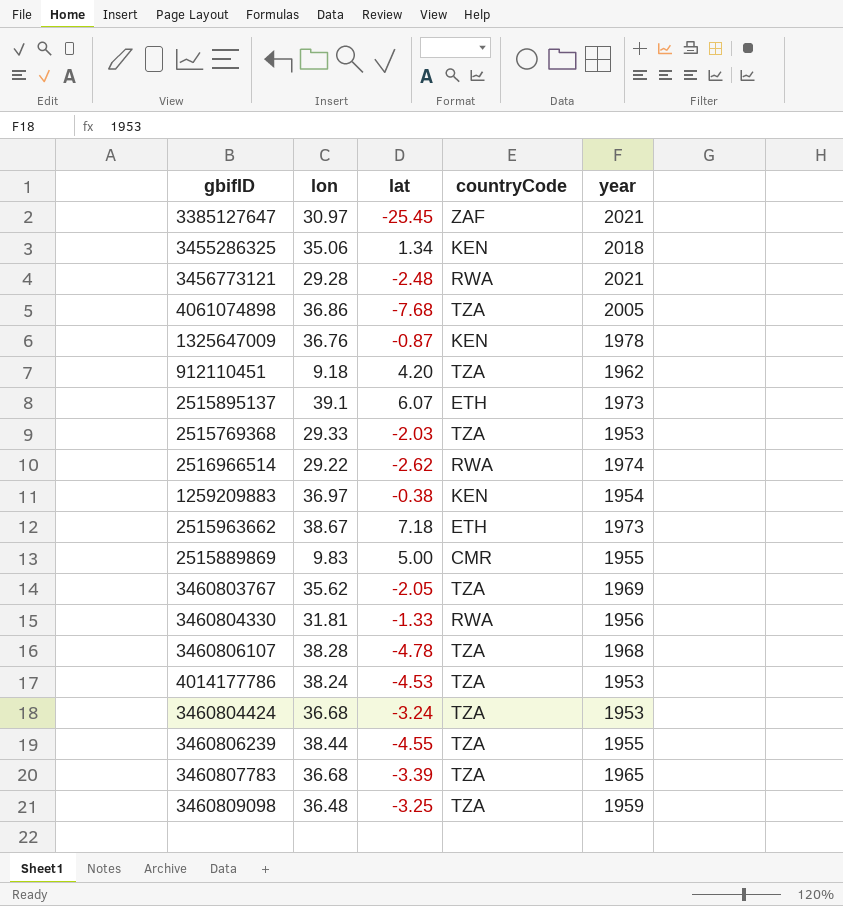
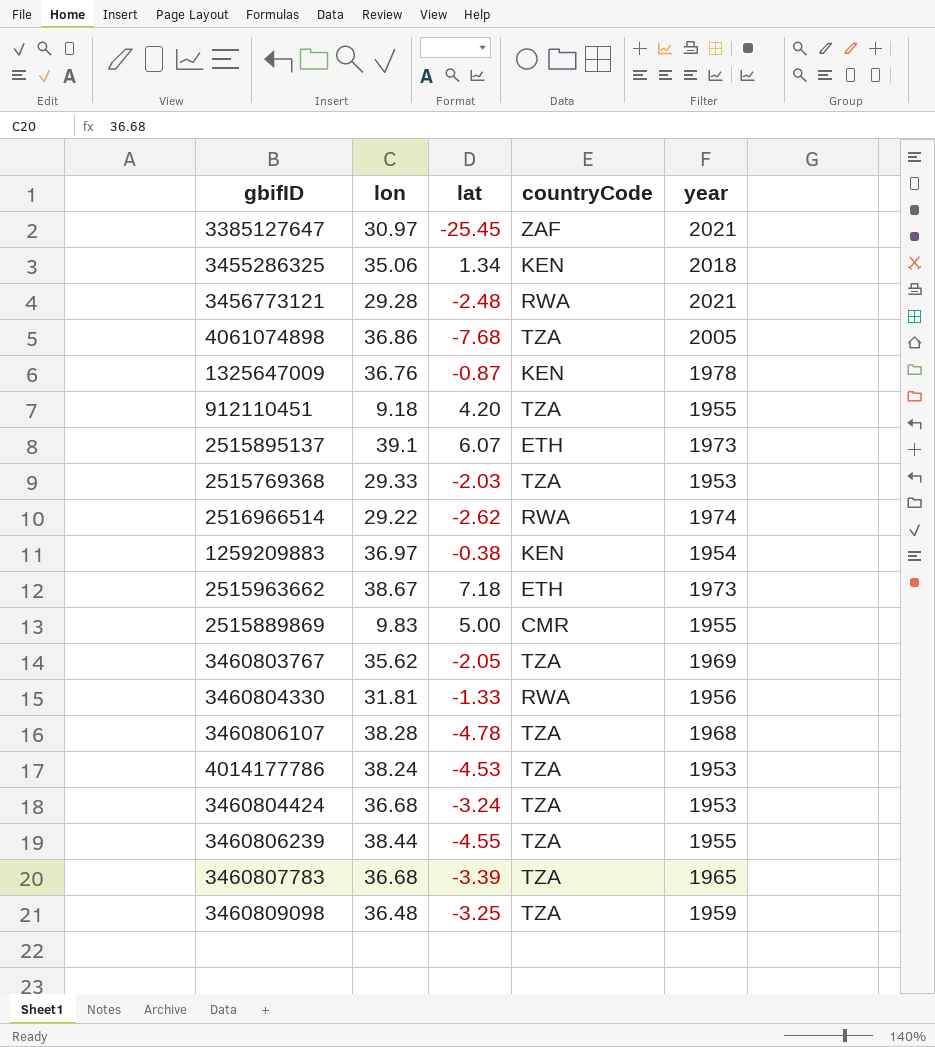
912110451 | year: 1962 -> 1955

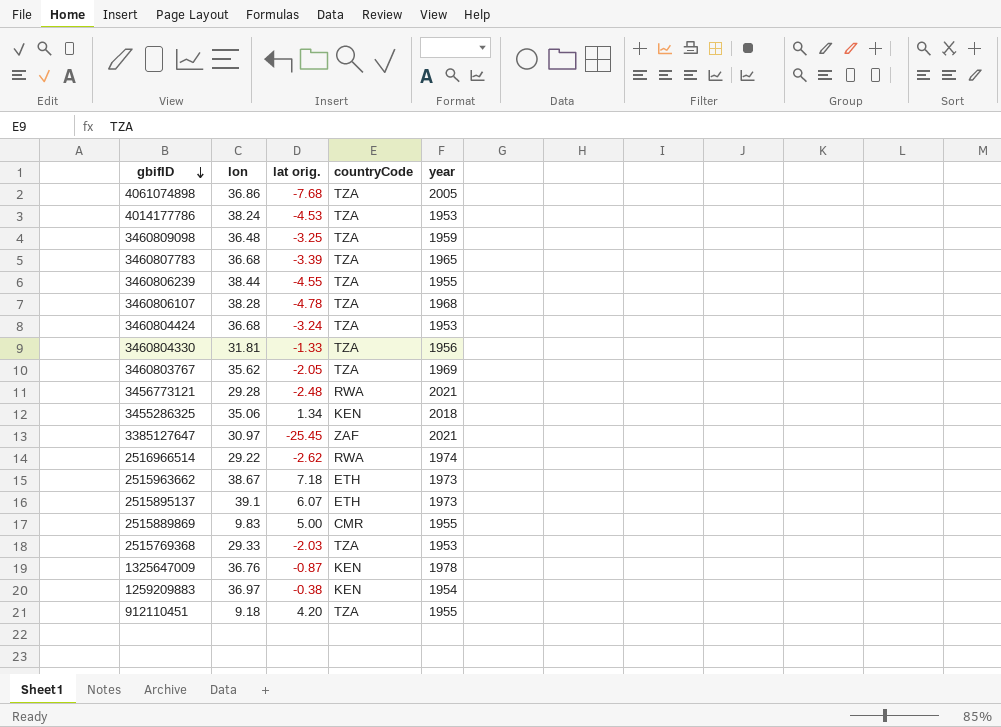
row order: none -> gbifID descending
column name: lat -> lat orig.
3460804330 | countryCode: RWA -> TZA

